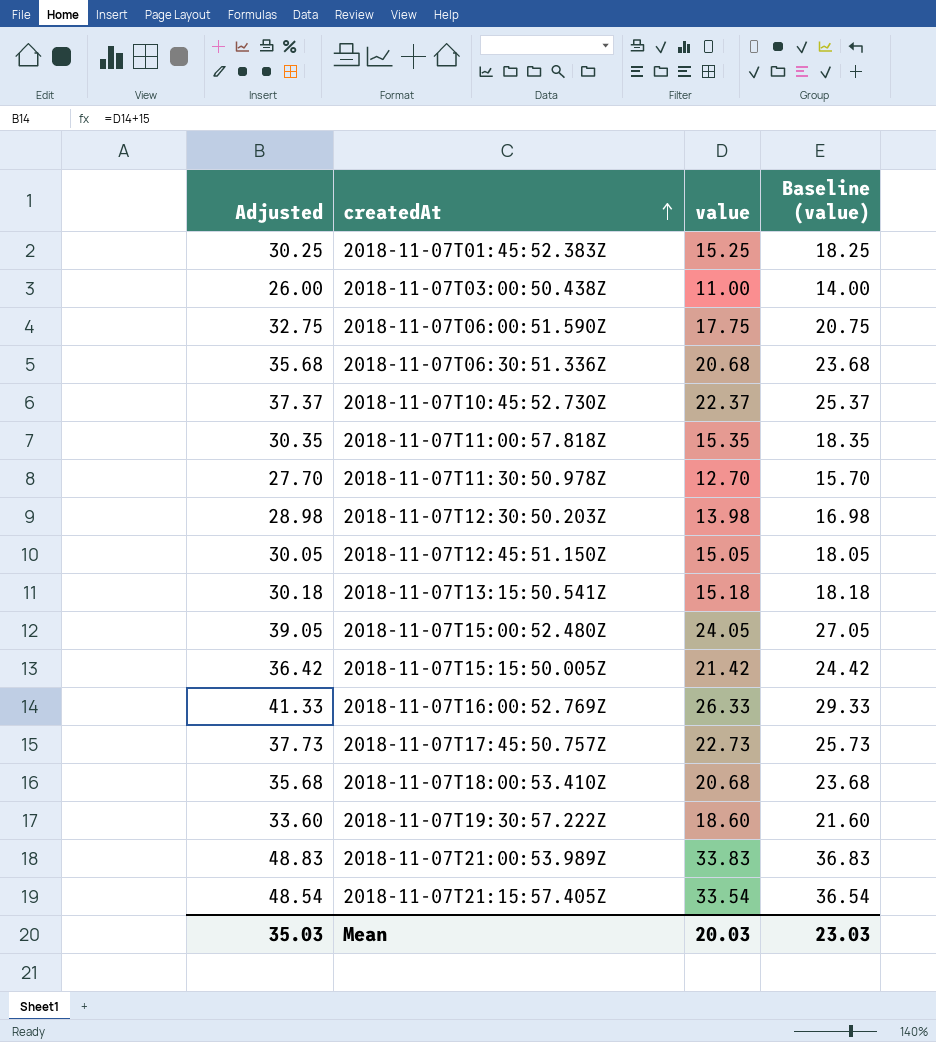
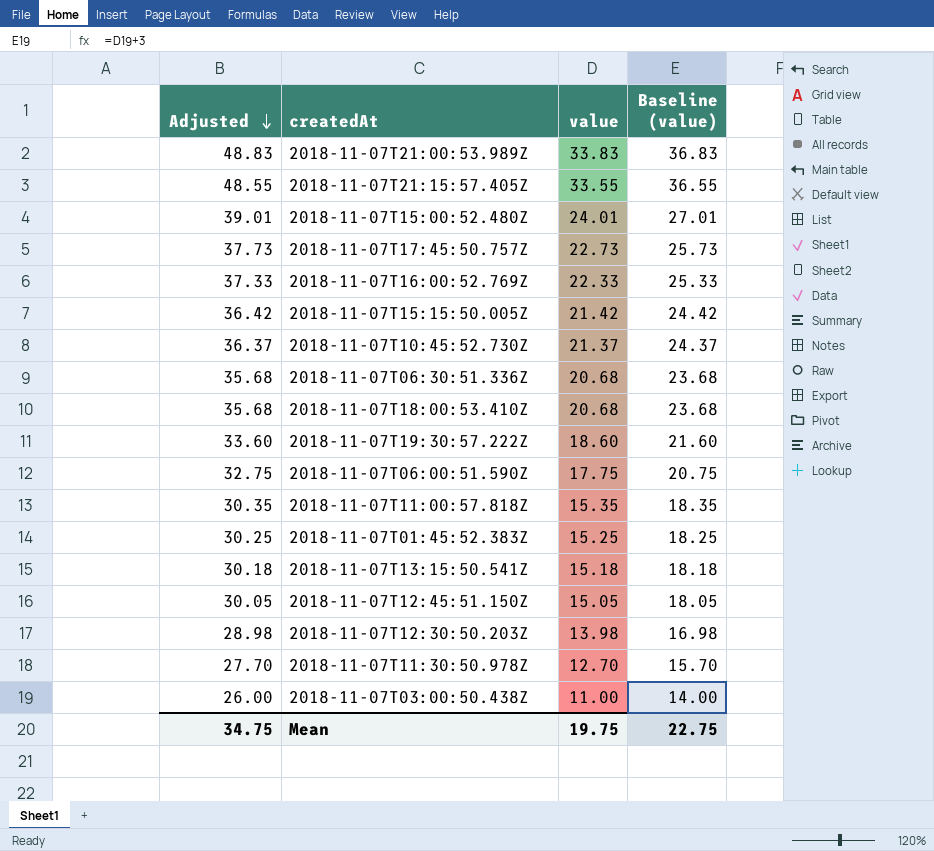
row order: createdAt ascending -> Adjusted descending
2018-11-07T21:15:57.405Z | Adjusted: 48.54 -> 48.55
2018-11-07T21:15:57.405Z | value: 33.54 -> 33.55
2018-11-07T21:15:57.405Z | Baseline (value): 36.54 -> 36.55
2018-11-07T15:00:52.480Z | Adjusted: 39.05 -> 39.01
2018-11-07T15:00:52.480Z | value: 24.05 -> 24.01
2018-11-07T15:00:52.480Z | Baseline (value): 27.05 -> 27.01
2018-11-07T16:00:52.769Z | Adjusted: 41.33 -> 37.33
2018-11-07T16:00:52.769Z | value: 26.33 -> 22.33
2018-11-07T16:00:52.769Z | Baseline (value): 29.33 -> 25.33
2018-11-07T10:45:52.730Z | Adjusted: 37.37 -> 36.37
2018-11-07T10:45:52.730Z | value: 22.37 -> 21.37
2018-11-07T10:45:52.730Z | Baseline (value): 25.37 -> 24.37
Mean | Adjusted: 35.03 -> 34.75
Mean | value: 20.03 -> 19.75
Mean | Baseline (value): 23.03 -> 22.75

